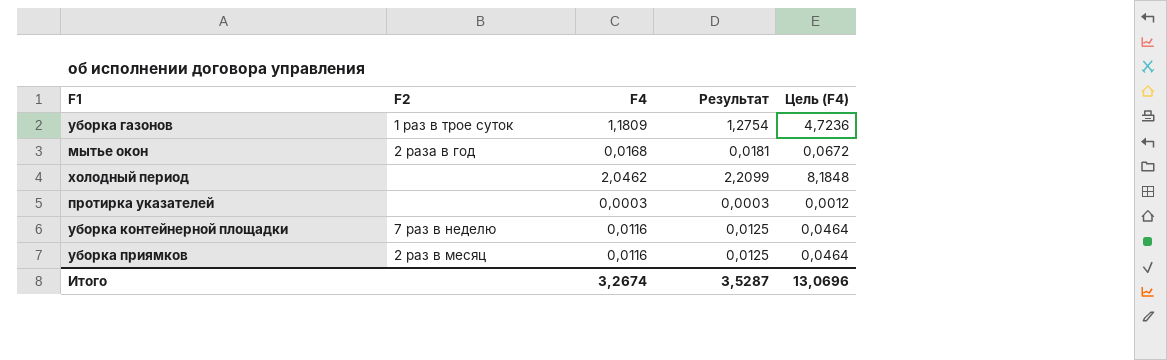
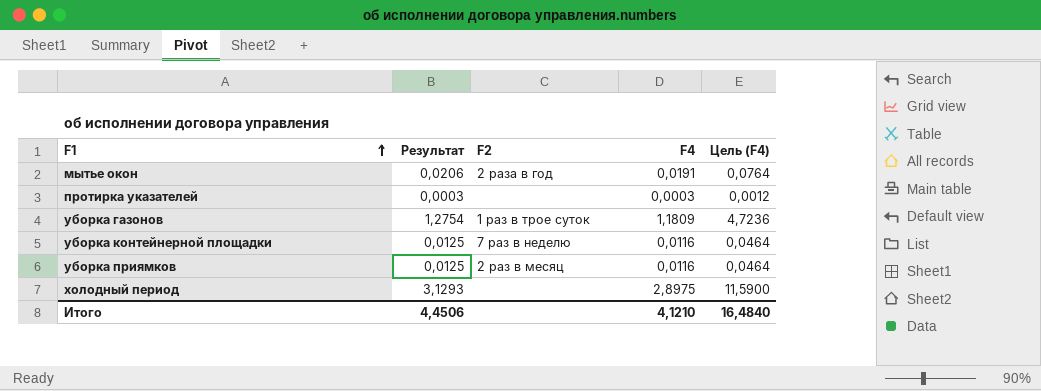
row order: none -> F1 ascending
column Результат | position: 4 -> 2
мытье окон | Результат: 0,0181 -> 0,0206
мытье окон | F4: 0,0168 -> 0,0191
мытье окон | Цель (F4): 0,0672 -> 0,0764
холодный период | Результат: 2,2099 -> 3,1293
холодный период | F4: 2,0462 -> 2,8975
холодный период | Цель (F4): 8,1848 -> 11,5900
Итого | Результат: 3,5287 -> 4,4506
Итого | F4: 3,2674 -> 4,1210
Итого | Цель (F4): 13,0696 -> 16,4840

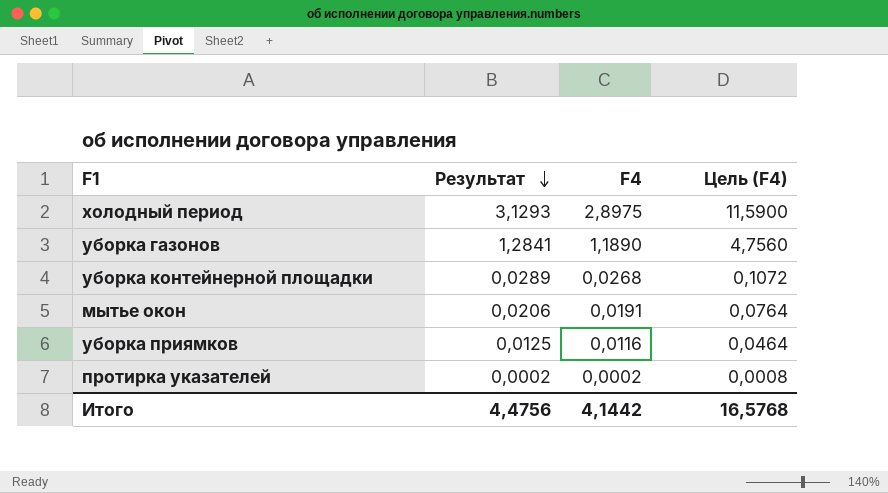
row order: F1 ascending -> Результат descending
column F2 | position: 3 -> none
уборка газонов | Результат: 1,2754 -> 1,2841
уборка газонов | F4: 1,1809 -> 1,1890
уборка газонов | Цель (F4): 4,7236 -> 4,7560
уборка контейнерной площадки | Результат: 0,0125 -> 0,0289
уборка контейнерной площадки | F4: 0,0116 -> 0,0268
уборка контейнерной площадки | Цель (F4): 0,0464 -> 0,1072
протирка указателей | Результат: 0,0003 -> 0,0002
протирка указателей | F4: 0,0003 -> 0,0002
протирка указателей | Цель (F4): 0,0012 -> 0,0008
Итого | Результат: 4,4506 -> 4,4756
Итого | F4: 4,1210 -> 4,1442
Итого | Цель (F4): 16,4840 -> 16,5768

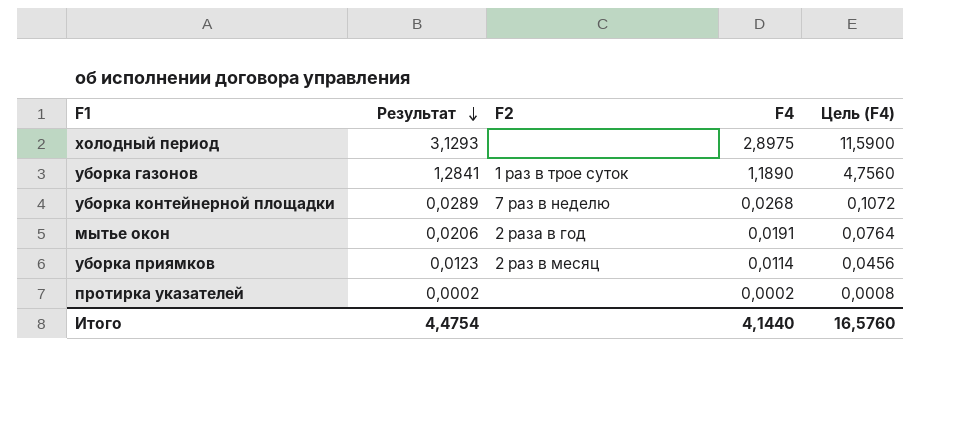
column F2 | position: none -> 3
уборка приямков | Результат: 0,0125 -> 0,0123
уборка приямков | F4: 0,0116 -> 0,0114
уборка приямков | Цель (F4): 0,0464 -> 0,0456
Итого | Результат: 4,4756 -> 4,4754
Итого | F4: 4,1442 -> 4,1440
Итого | Цель (F4): 16,5768 -> 16,5760

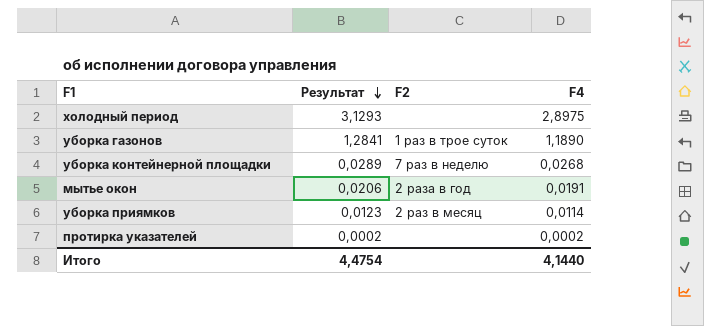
column Цель (F4) | formula: [F4] * 4 -> none

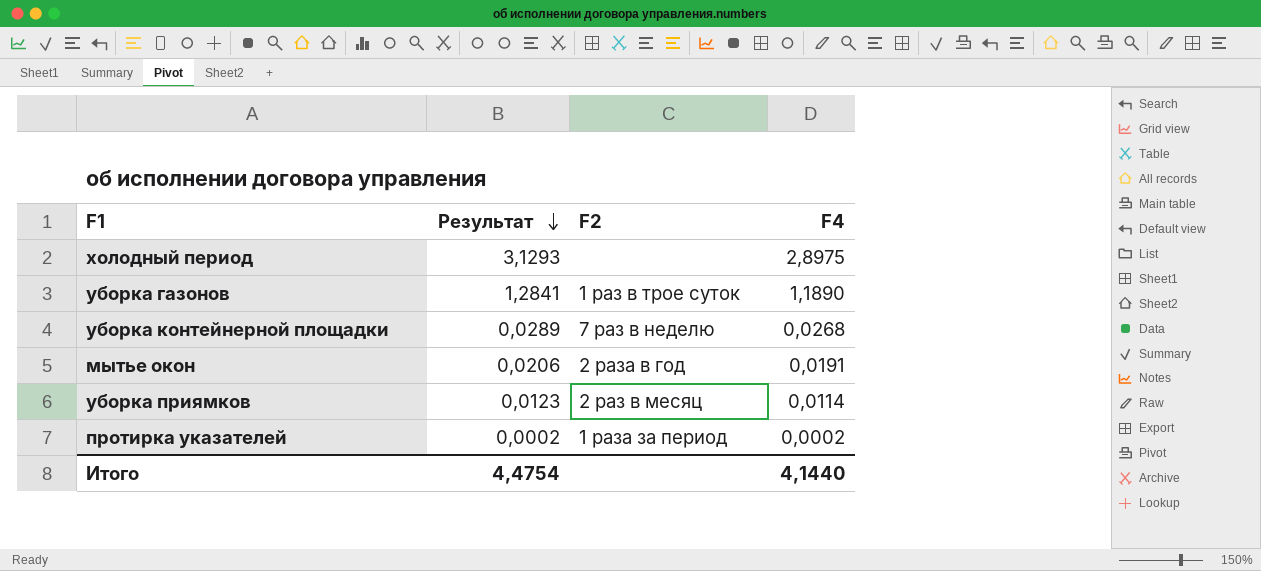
протирка указателей | F2: none -> 1 раза за период

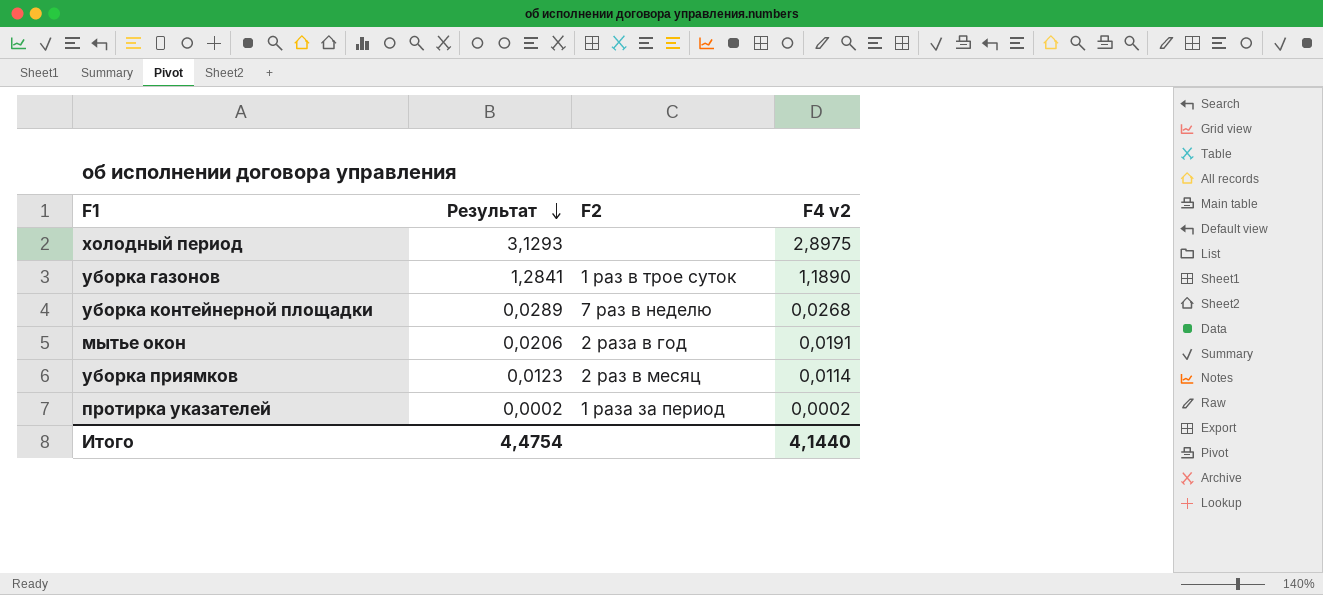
column name: F4 -> F4 v2

